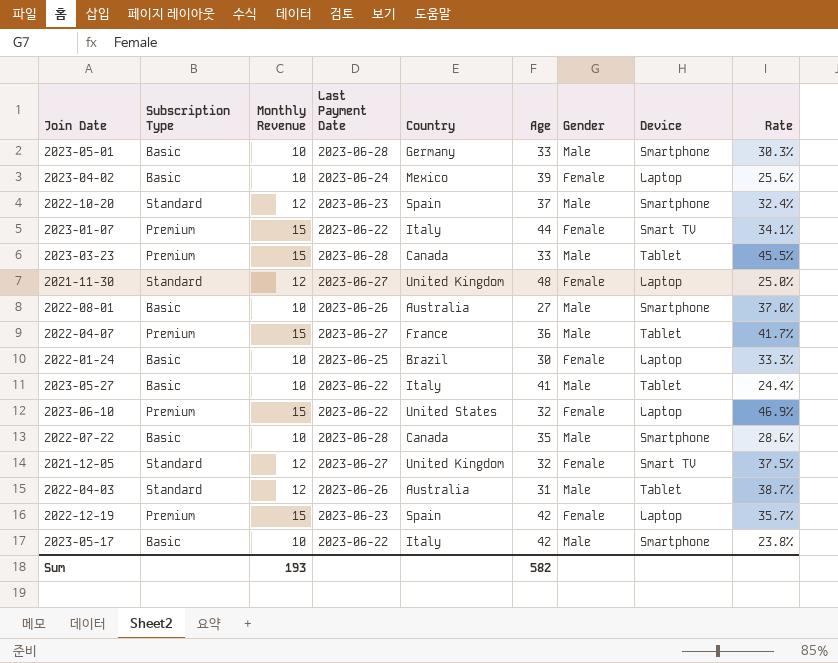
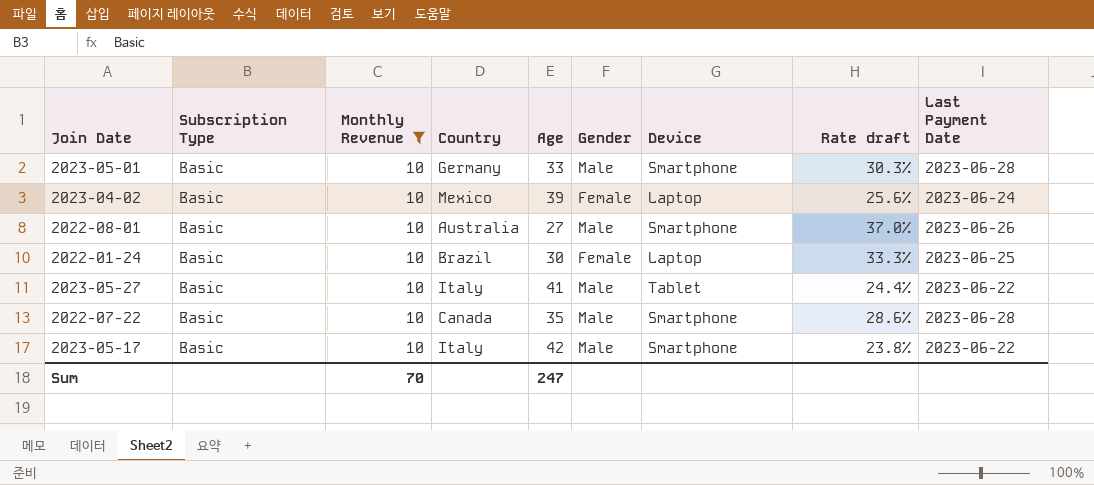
filter: none -> Monthly Revenue = 10
column name: Rate -> Rate draft
column Last Payment Date | position: 4 -> 9
Sum | Monthly Revenue: 193 -> 70
Sum | Age: 582 -> 247

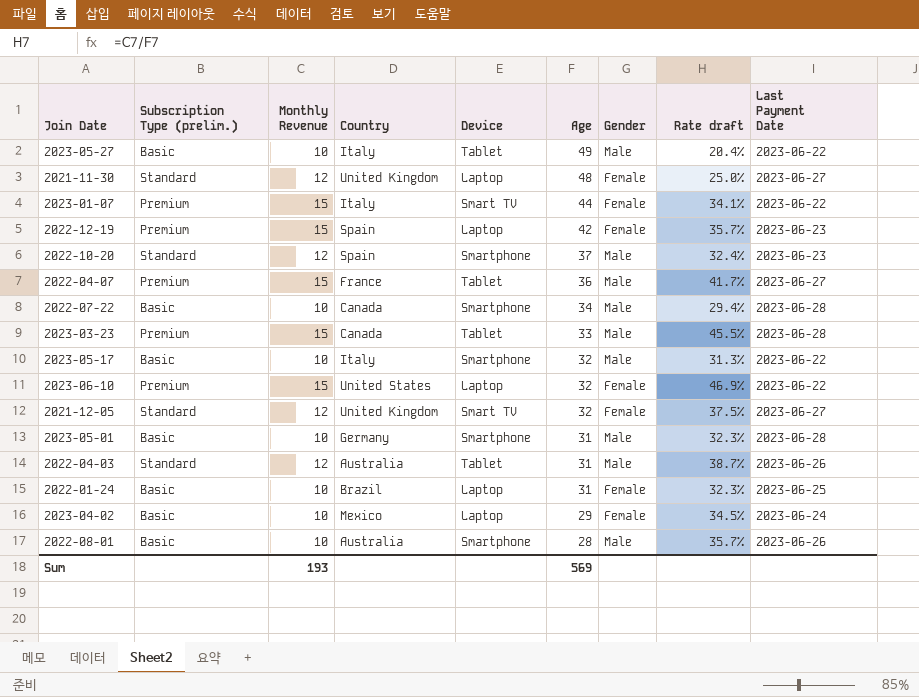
filter: Monthly Revenue = 10 -> none
row order: none -> Age descending
column name: Subscription Type -> Subscription Type (prelim.)
column Device | position: 7 -> 5
2023-05-27 | Age: 41 -> 49
2023-05-27 | Rate draft: 24.4% -> 20.4%
2022-07-22 | Age: 35 -> 34
2022-07-22 | Rate draft: 28.6% -> 29.4%
2023-05-17 | Age: 42 -> 32
2023-05-17 | Rate draft: 23.8% -> 31.3%
2023-05-01 | Age: 33 -> 31
2023-05-01 | Rate draft: 30.3% -> 32.3%
2022-01-24 | Age: 30 -> 31
2022-01-24 | Rate draft: 33.3% -> 32.3%
2023-04-02 | Age: 39 -> 29
2023-04-02 | Rate draft: 25.6% -> 34.5%
2022-08-01 | Age: 27 -> 28
2022-08-01 | Rate draft: 37.0% -> 35.7%
Sum | Monthly Revenue: 70 -> 193
Sum | Age: 247 -> 569

